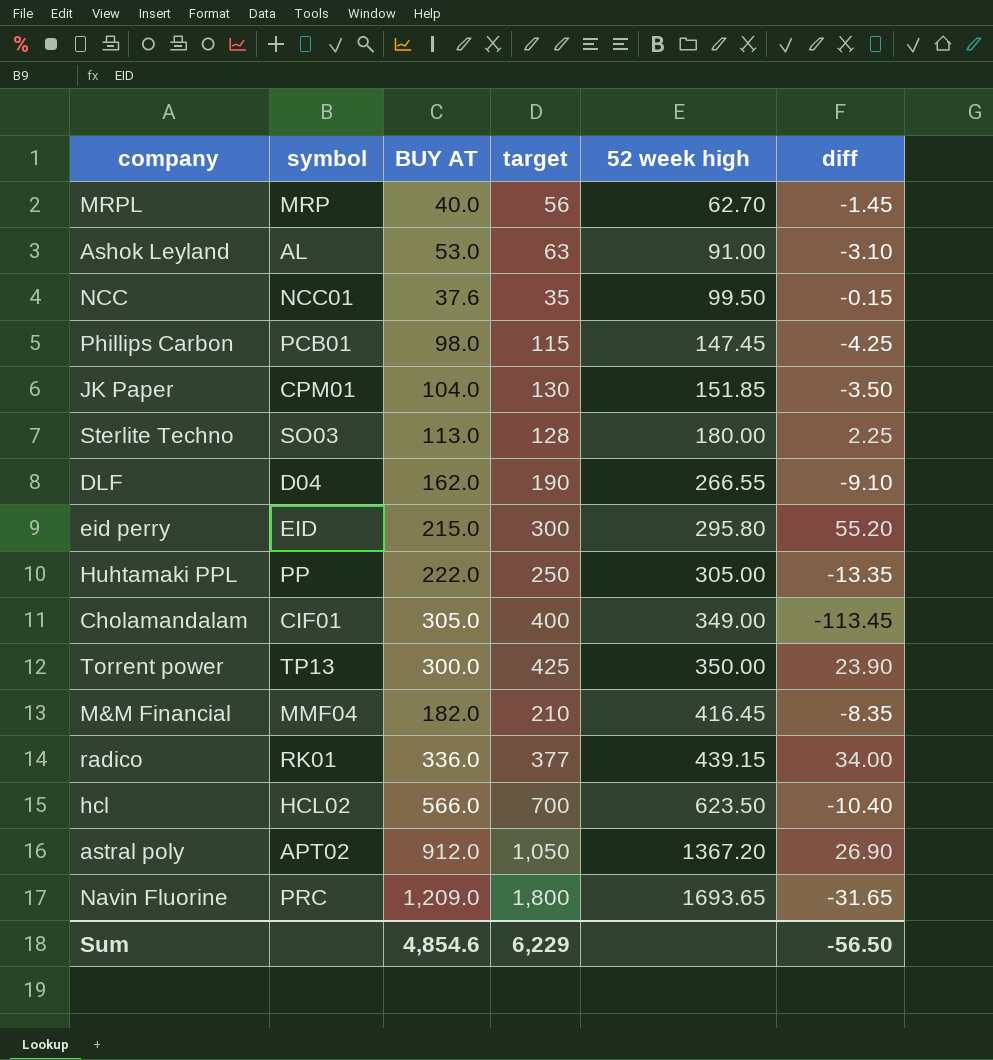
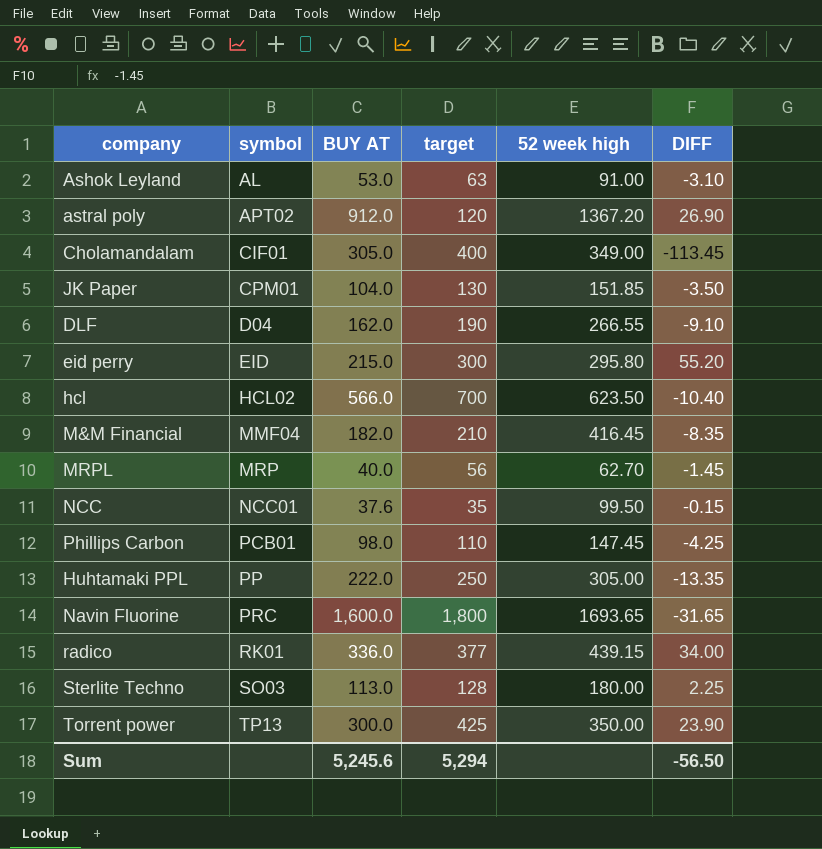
row order: 52 week high ascending -> symbol ascending
column name: diff -> DIFF
astral poly | target: 1,050 -> 120
Phillips Carbon | target: 115 -> 110
Navin Fluorine | BUY AT: 1,209.0 -> 1,600.0
Sum | BUY AT: 4,854.6 -> 5,245.6
Sum | target: 6,229 -> 5,294

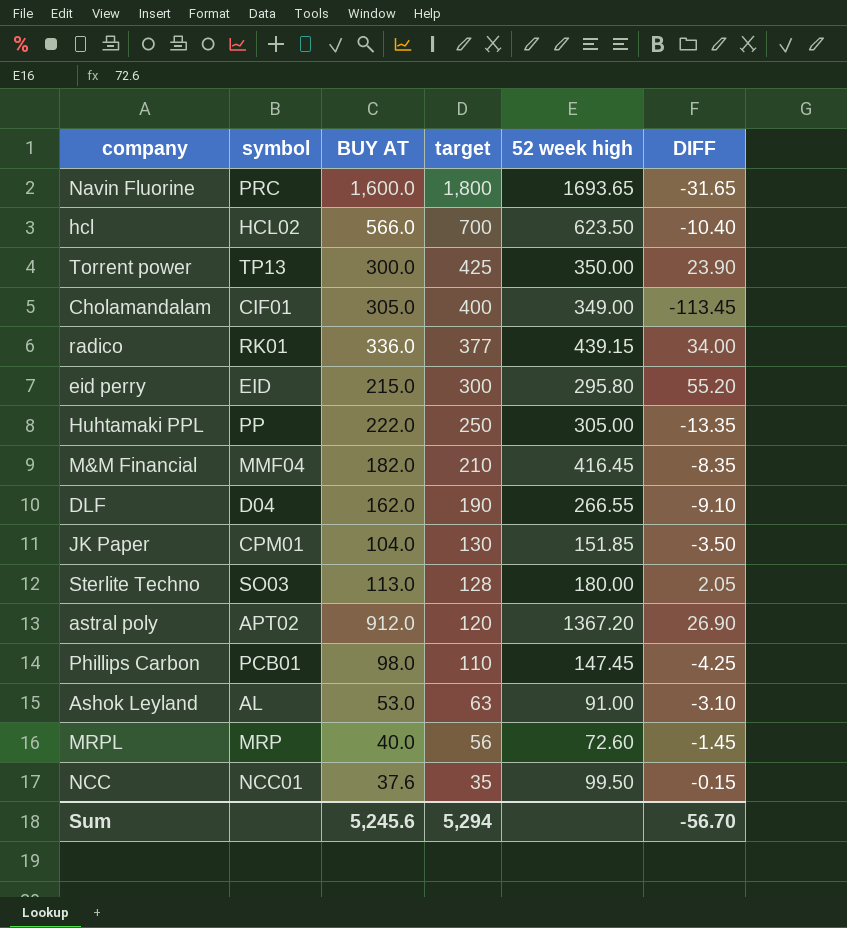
row order: symbol ascending -> target descending
Sterlite Techno | DIFF: 2.25 -> 2.05
MRPL | 52 week high: 62.70 -> 72.60
Sum | DIFF: -56.50 -> -56.70

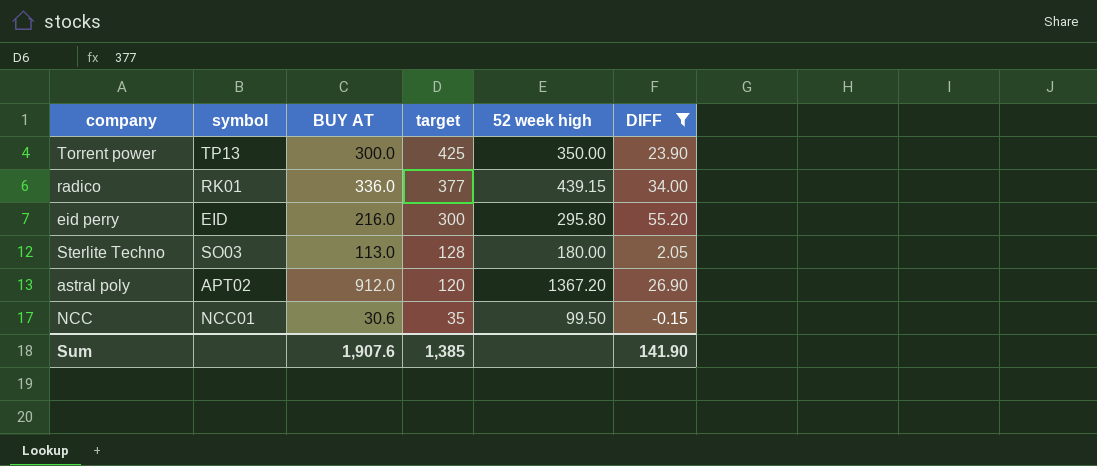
filter: none -> DIFF >= -0.15
eid perry | BUY AT: 215.0 -> 216.0
NCC | BUY AT: 37.6 -> 30.6
Sum | BUY AT: 5,245.6 -> 1,907.6
Sum | target: 5,294 -> 1,385
Sum | DIFF: -56.70 -> 141.90

